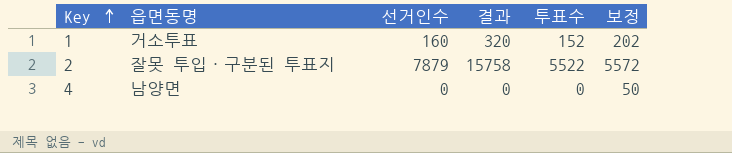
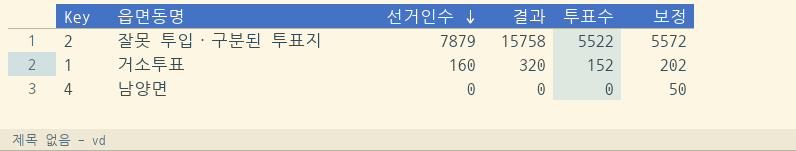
row order: Key ascending -> 선거인수 descending

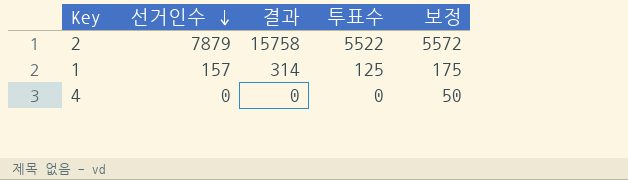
column 읍면동명 | position: 2 -> none
1 | 선거인수: 160 -> 157
1 | 결과: 320 -> 314
1 | 투표수: 152 -> 125
1 | 보정: 202 -> 175

